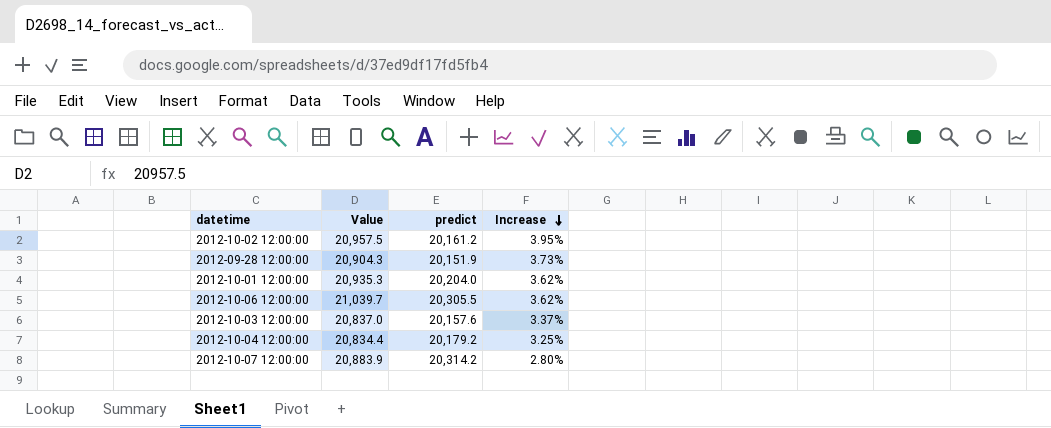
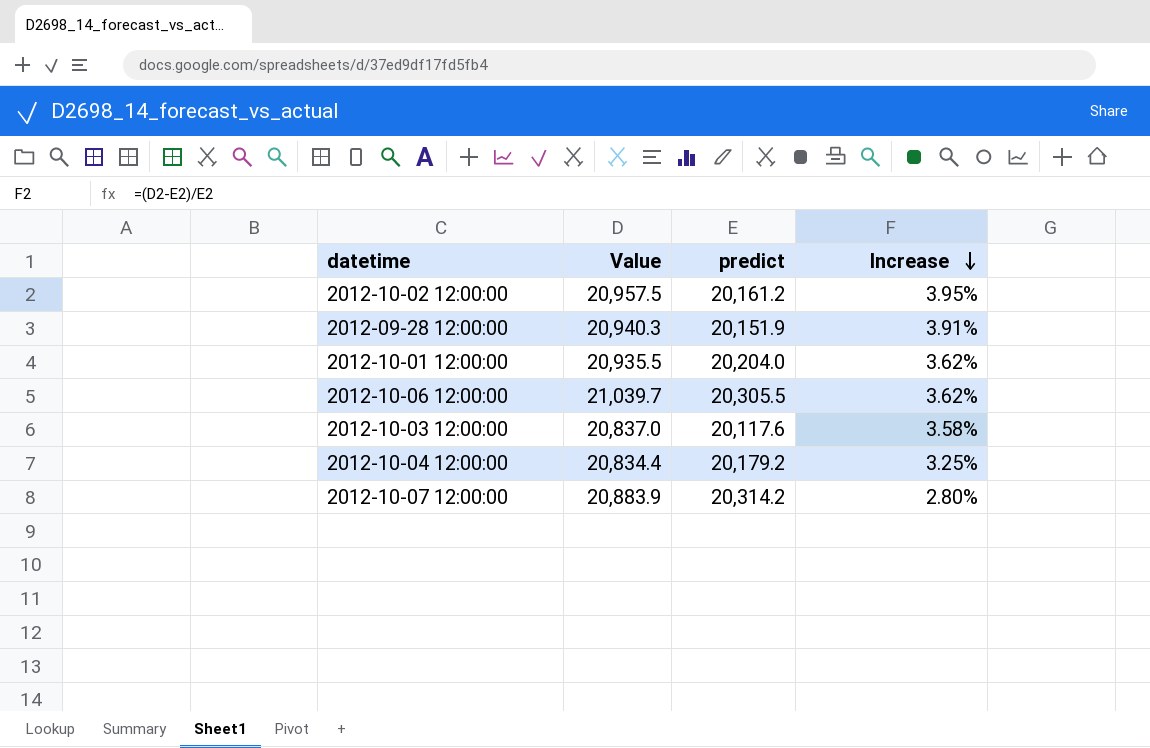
2012-09-28 12:00:00 | Value: 20,904.3 -> 20,940.3
2012-09-28 12:00:00 | Increase: 3.73% -> 3.91%
2012-10-01 12:00:00 | Value: 20,935.3 -> 20,935.5
2012-10-03 12:00:00 | predict: 20,157.6 -> 20,117.6
2012-10-03 12:00:00 | Increase: 3.37% -> 3.58%

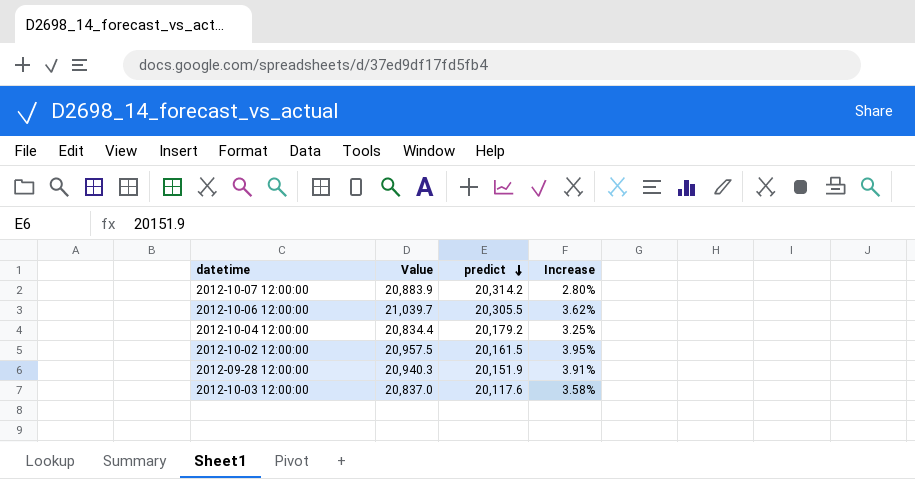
row order: Increase descending -> predict descending
row 2012-10-01 12:00:00: 20,935.5 | 20,204.0 | 3.62% -> none
2012-10-02 12:00:00 | predict: 20,161.2 -> 20,161.5

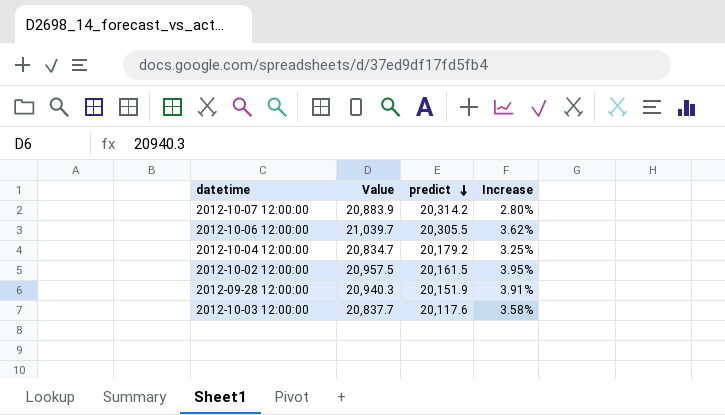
2012-10-04 12:00:00 | Value: 20,834.4 -> 20,834.7
2012-10-03 12:00:00 | Value: 20,837.0 -> 20,837.7

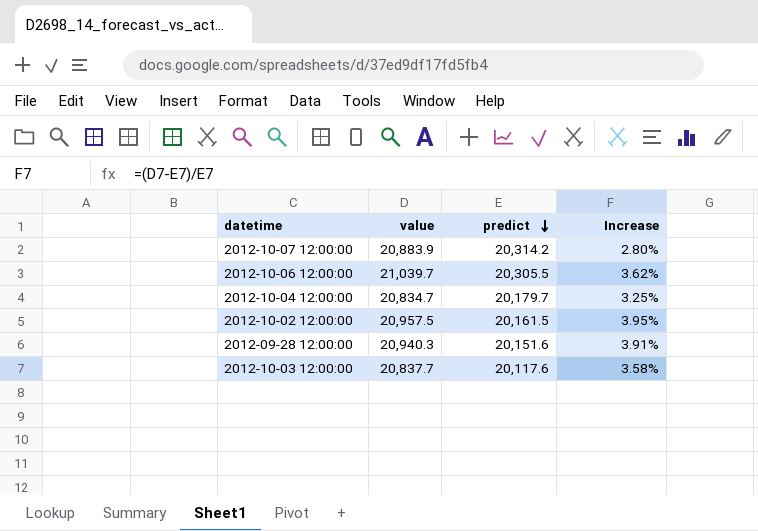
column name: Value -> value
2012-10-04 12:00:00 | predict: 20,179.2 -> 20,179.7
2012-09-28 12:00:00 | predict: 20,151.9 -> 20,151.6

